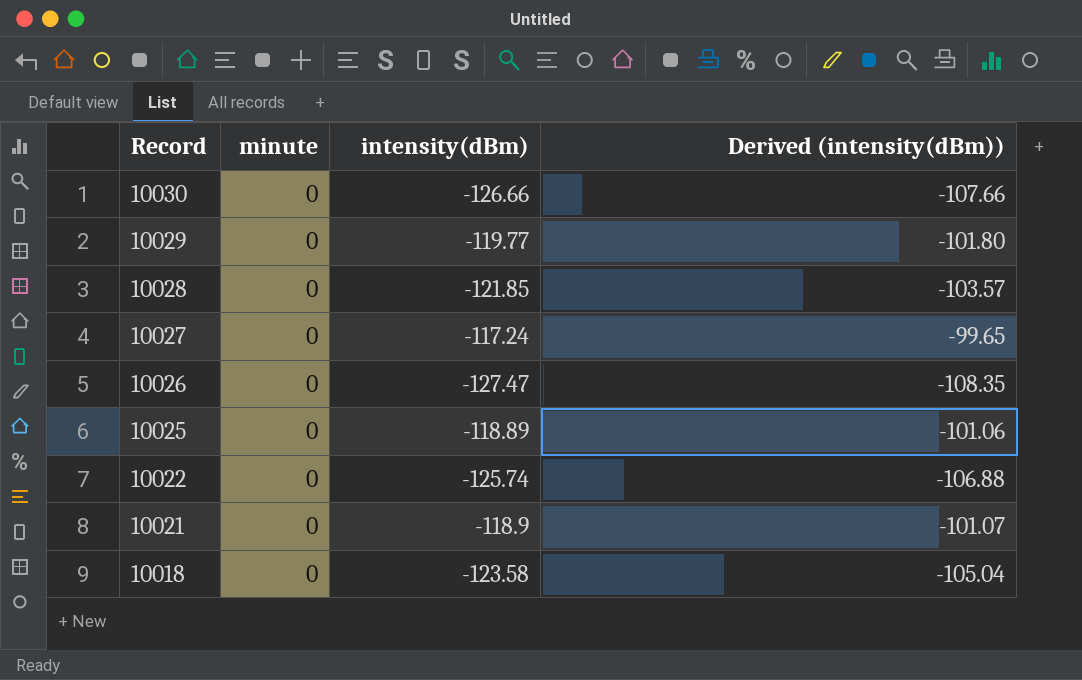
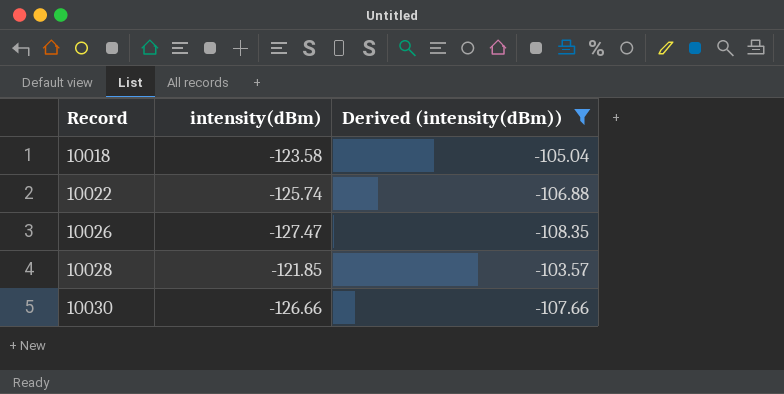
filter: none -> Derived (intensity(dBm)) <= -103.57
row order: Record descending -> Record ascending
column minute | position: 2 -> none

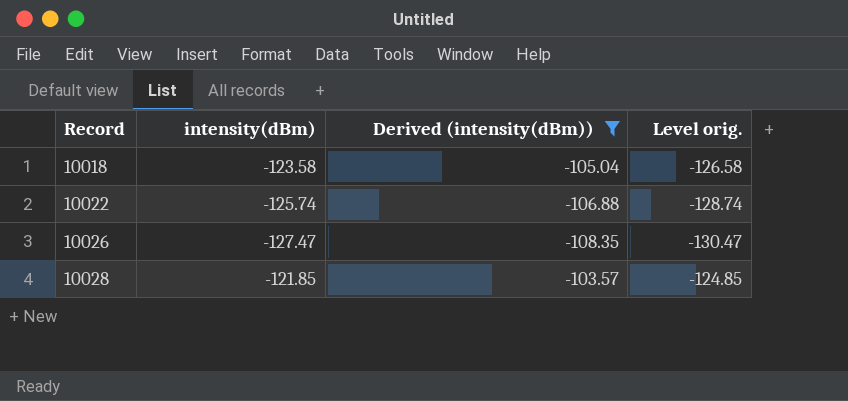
column Level orig. | formula: none -> [intensity(dBm)] - 3
row 10030: -126.66 | -107.66 -> none

